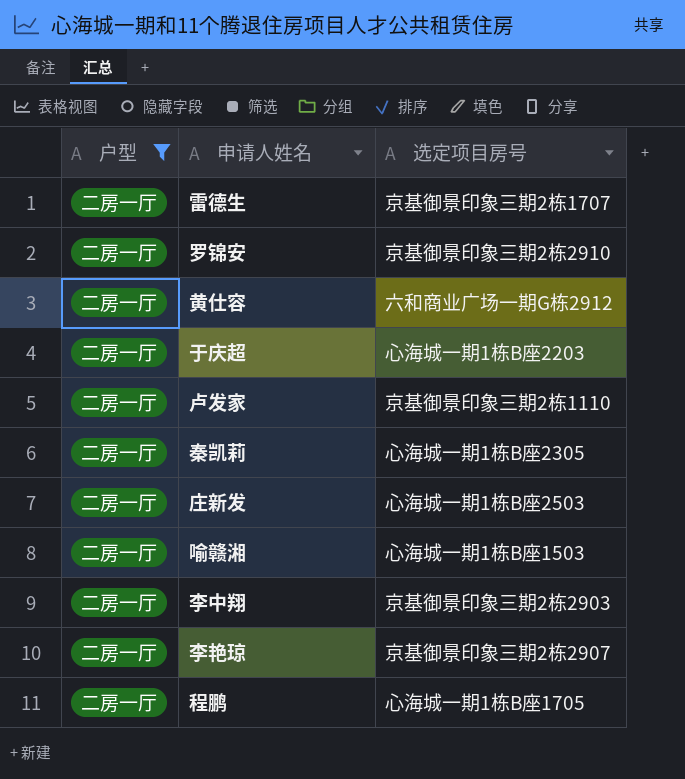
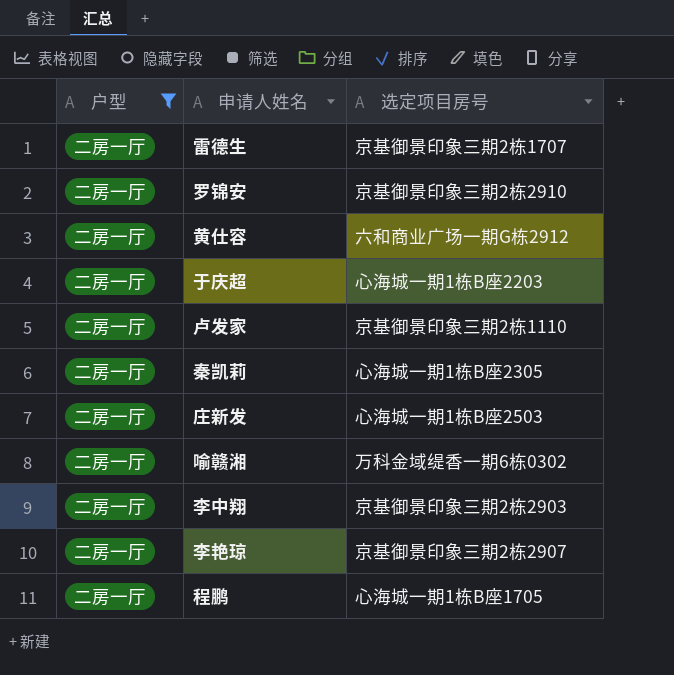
喻赣湘 | 选定项目房号: 心海城一期1栋B座1503 -> 万科金域缇香一期6栋0302

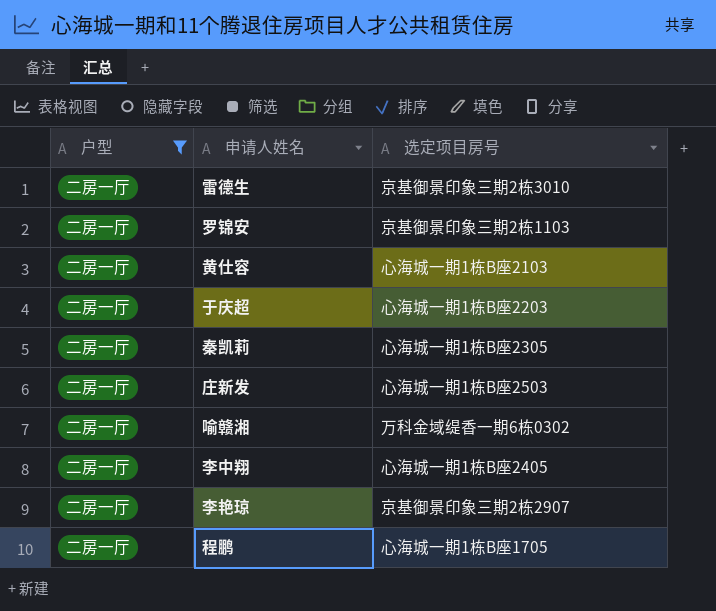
row 卢发家: 二房一厅 | 京基御景印象三期2栋1110 -> none
雷德生 | 选定项目房号: 京基御景印象三期2栋1707 -> 京基御景印象三期2栋3010
罗锦安 | 选定项目房号: 京基御景印象三期2栋2910 -> 京基御景印象三期2栋1103
黄仕容 | 选定项目房号: 六和商业广场一期G栋2912 -> 心海城一期1栋B座2103
李中翔 | 选定项目房号: 京基御景印象三期2栋2903 -> 心海城一期1栋B座2405

